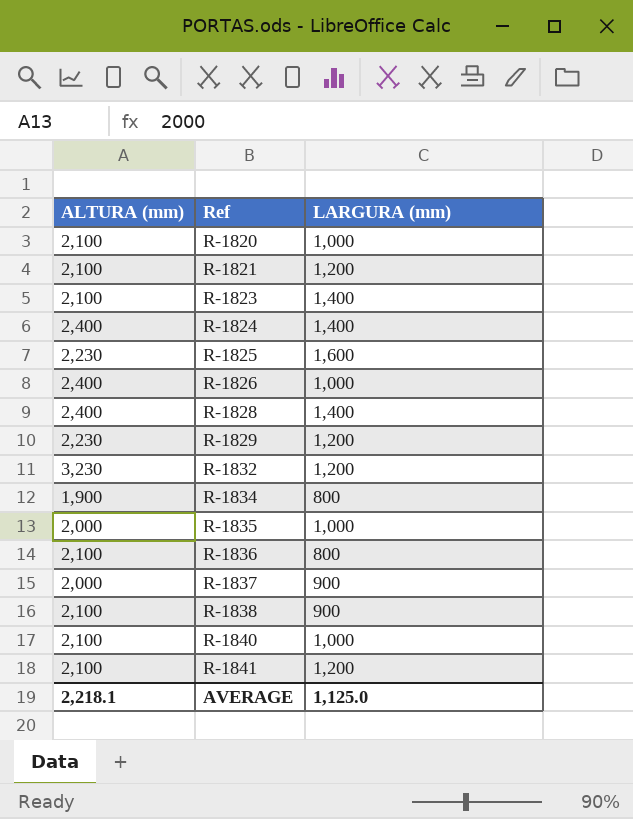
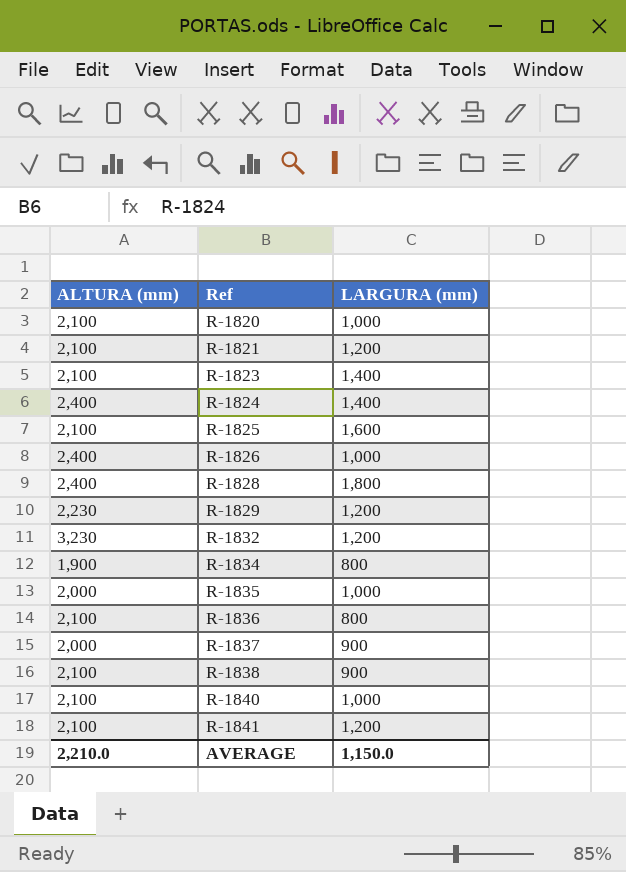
R-1825 | ALTURA (mm): 2,230 -> 2,100
R-1828 | LARGURA (mm): 1,400 -> 1,800
AVERAGE | ALTURA (mm): 2,218.1 -> 2,210.0
AVERAGE | LARGURA (mm): 1,125.0 -> 1,150.0

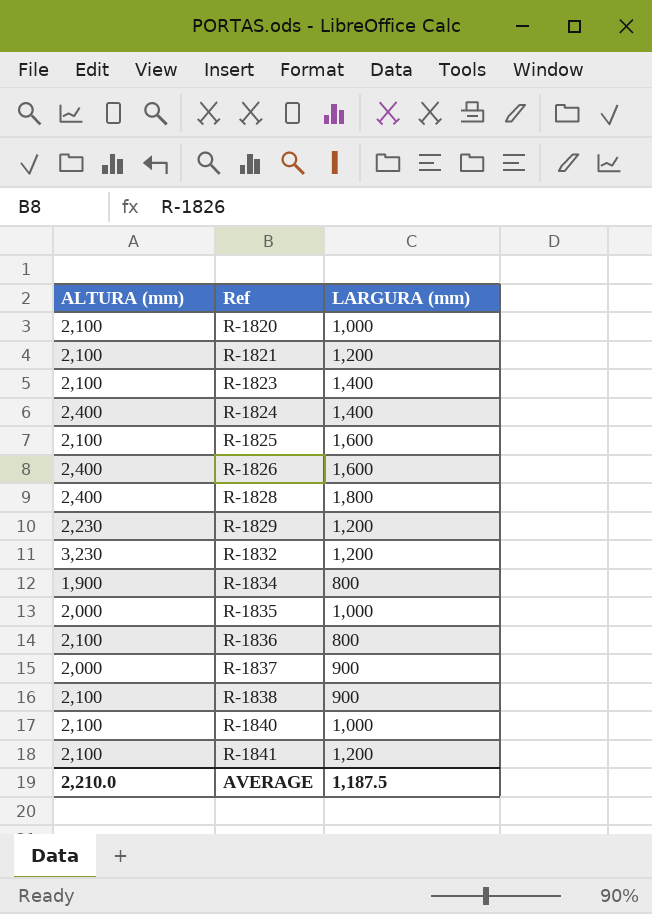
R-1826 | LARGURA (mm): 1,000 -> 1,600
AVERAGE | LARGURA (mm): 1,150.0 -> 1,187.5

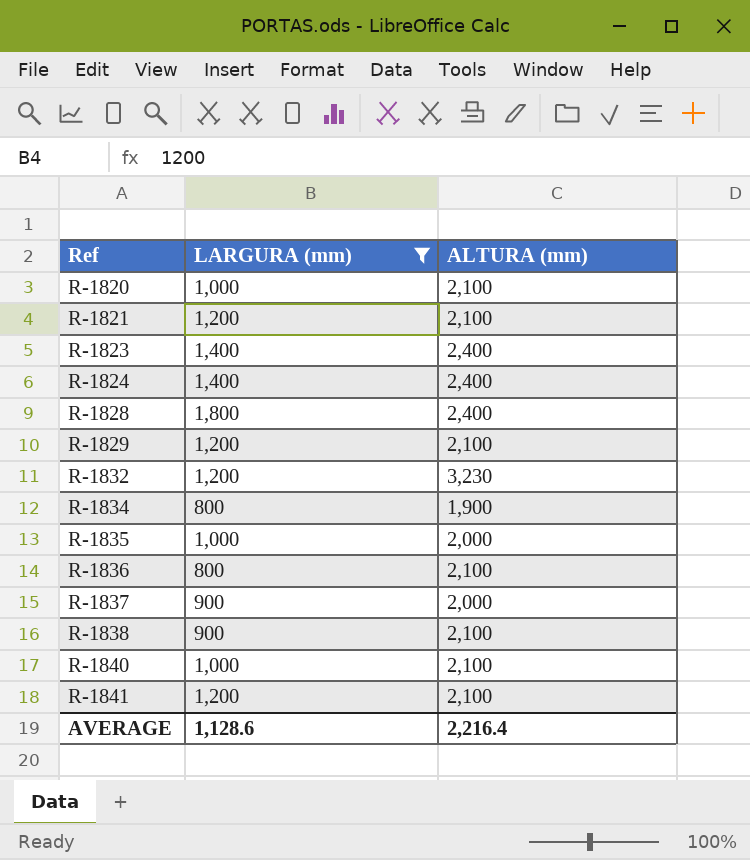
filter: none -> LARGURA (mm) != 1,600
column ALTURA (mm) | position: 1 -> 3
R-1823 | ALTURA (mm): 2,100 -> 2,400
R-1829 | ALTURA (mm): 2,230 -> 2,100
AVERAGE | LARGURA (mm): 1,187.5 -> 1,128.6
AVERAGE | ALTURA (mm): 2,210.0 -> 2,216.4

